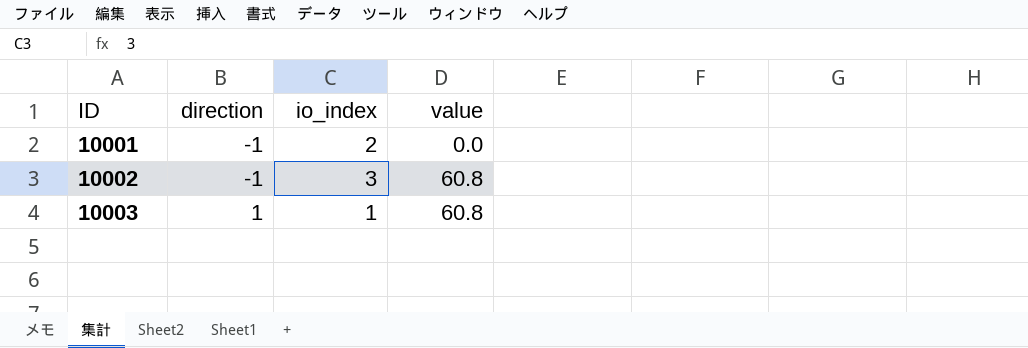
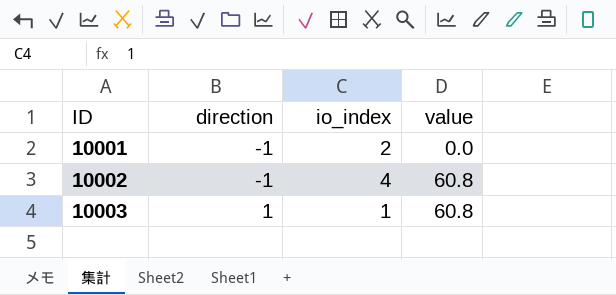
10002 | io_index: 3 -> 4

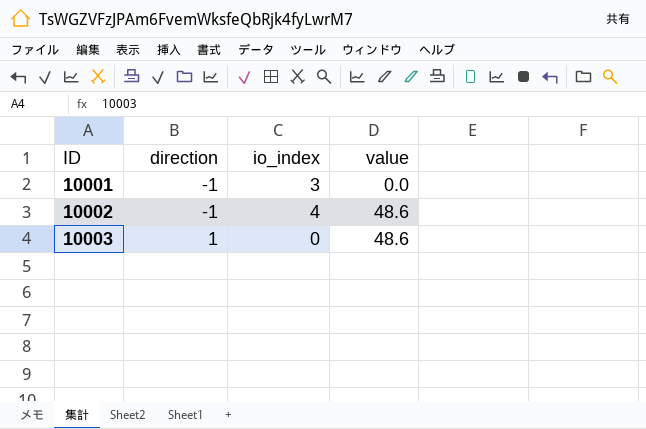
10001 | io_index: 2 -> 3
10002 | value: 60.8 -> 48.6
10003 | io_index: 1 -> 0
10003 | value: 60.8 -> 48.6

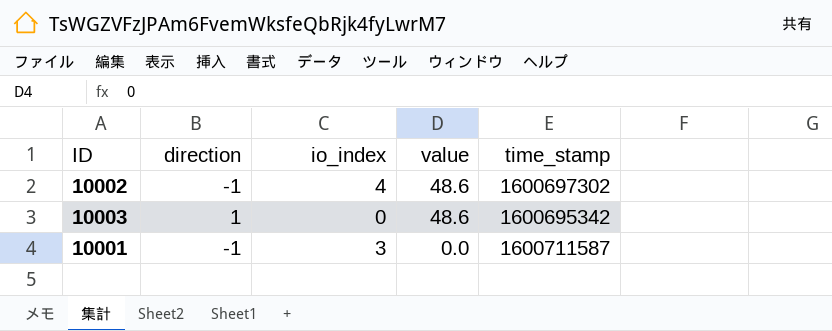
row order: ID ascending -> value descending
column time_stamp | position: none -> 5

